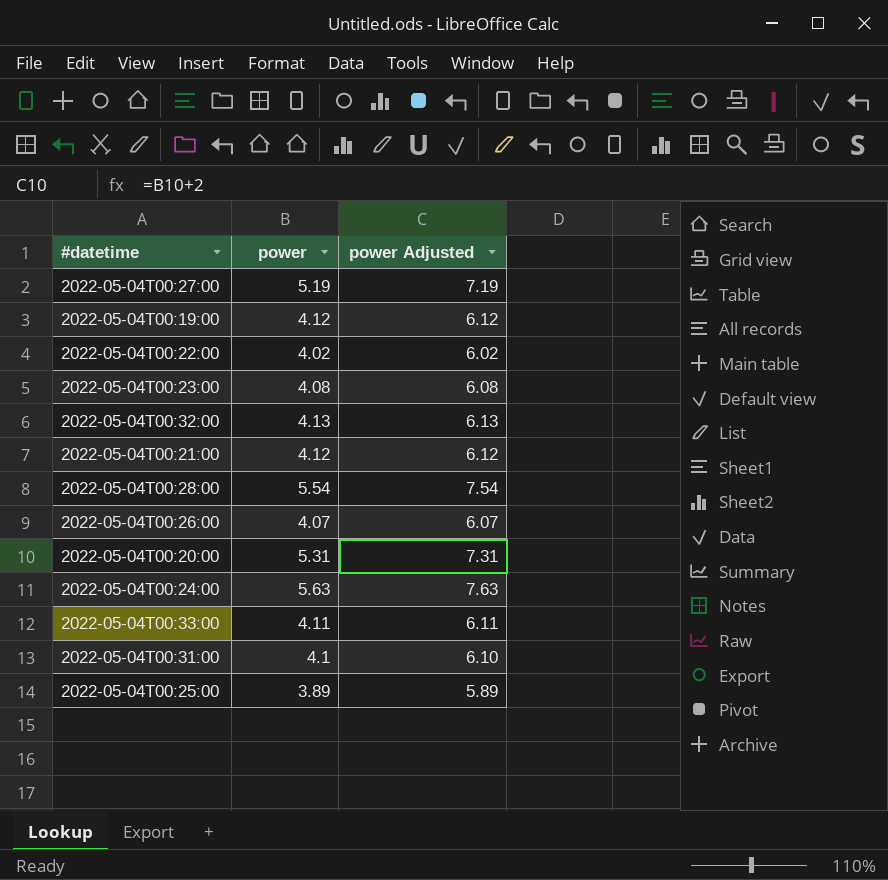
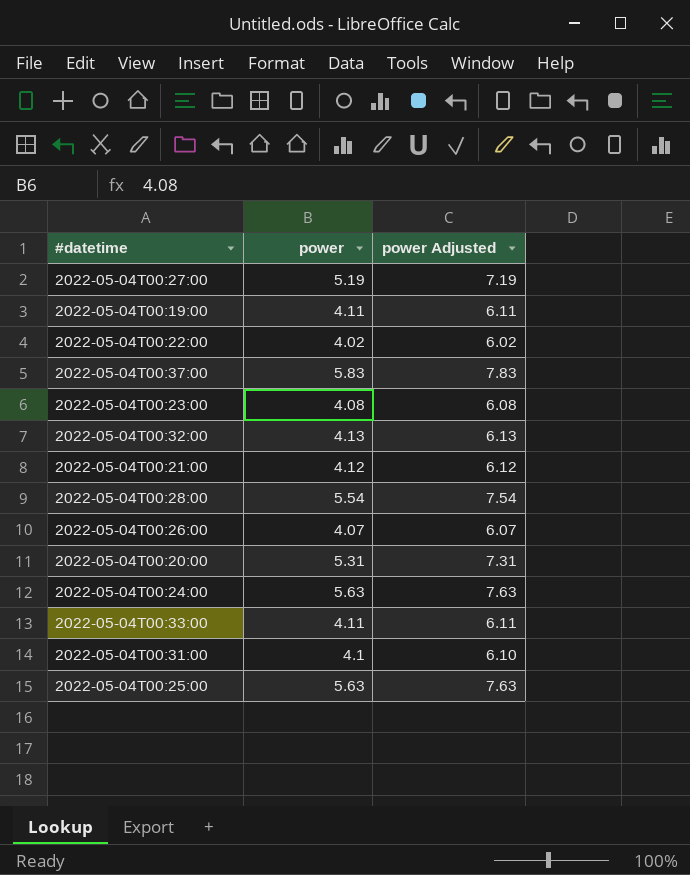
2022-05-04T00:19:00 | power: 4.12 -> 4.11
2022-05-04T00:19:00 | power Adjusted: 6.12 -> 6.11
row 2022-05-04T00:37:00: none -> 5.83 | 7.83
2022-05-04T00:25:00 | power: 3.89 -> 5.63
2022-05-04T00:25:00 | power Adjusted: 5.89 -> 7.63

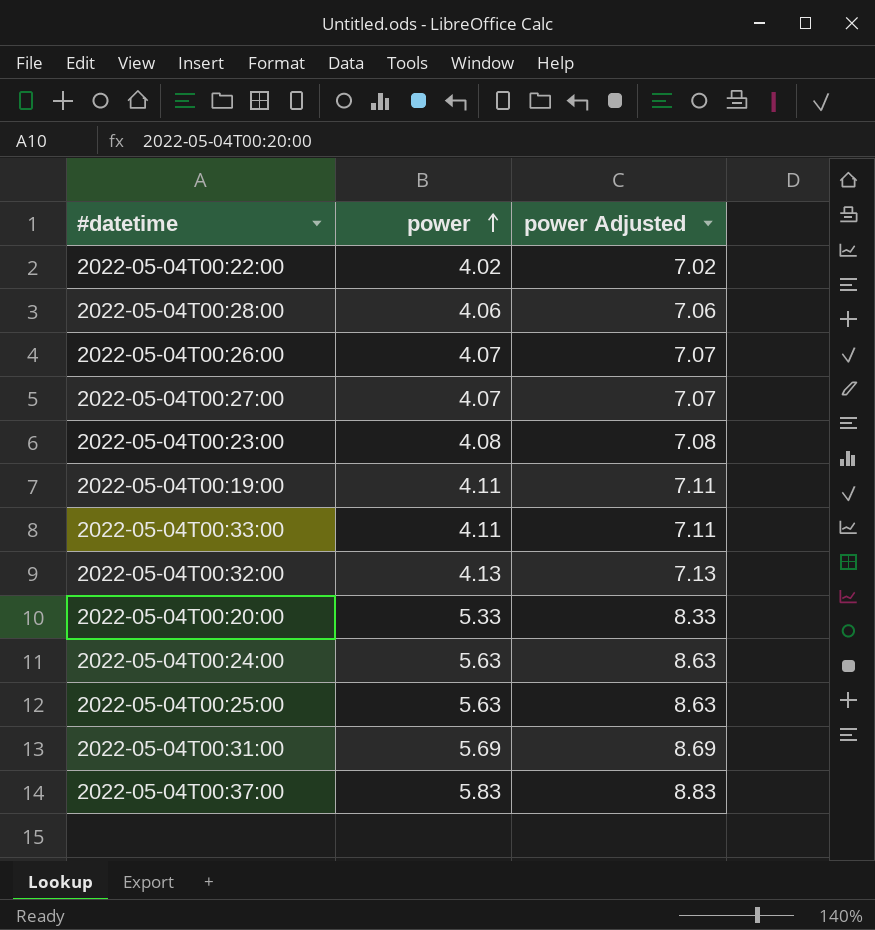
row order: none -> power ascending
column power Adjusted | formula: [power] + 2 -> [power] + 3
row 2022-05-04T00:21:00: 4.12 | 6.12 -> none
2022-05-04T00:28:00 | power: 5.54 -> 4.06
2022-05-04T00:27:00 | power: 5.19 -> 4.07
2022-05-04T00:20:00 | power: 5.31 -> 5.33
2022-05-04T00:31:00 | power: 4.1 -> 5.69

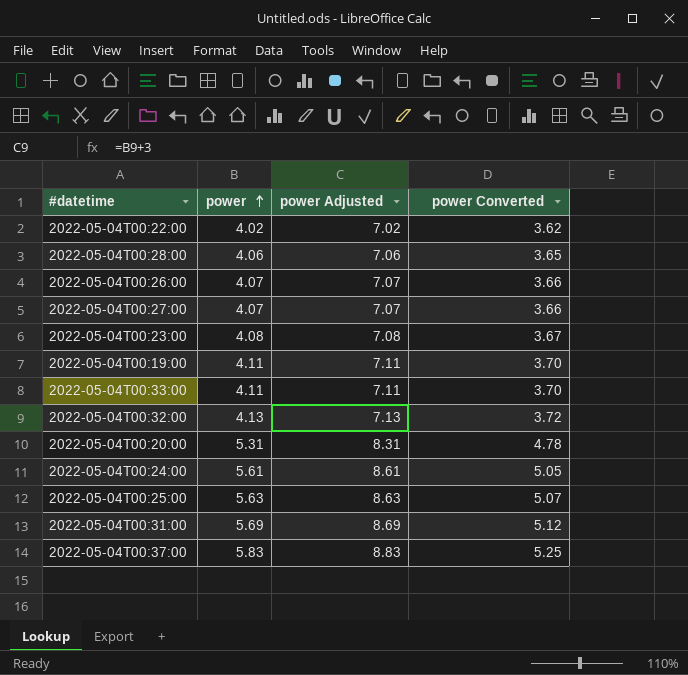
column power Converted | formula: none -> [power] * 0.9
2022-05-04T00:20:00 | power: 5.33 -> 5.31
2022-05-04T00:20:00 | power Adjusted: 8.33 -> 8.31
2022-05-04T00:24:00 | power: 5.63 -> 5.61
2022-05-04T00:24:00 | power Adjusted: 8.63 -> 8.61

